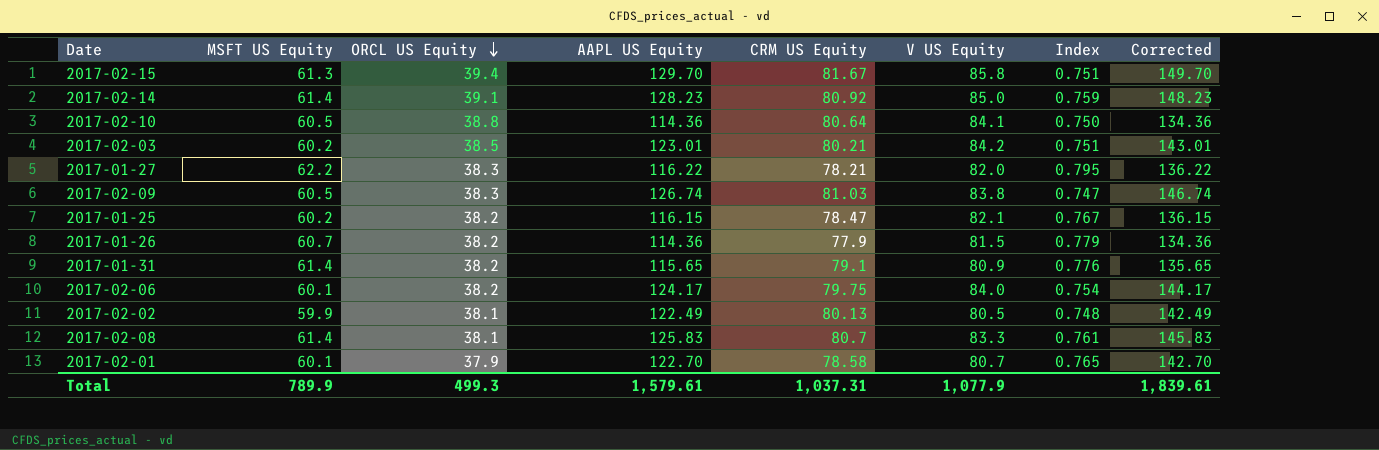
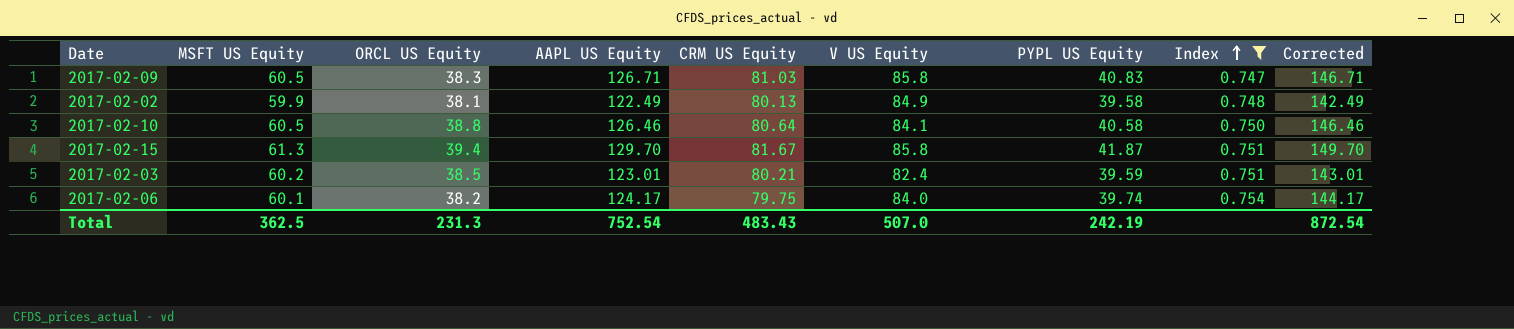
filter: none -> Index <= 0.754
row order: ORCL US Equity descending -> Index ascending
column PYPL US Equity | position: none -> 7
2017-02-09 | AAPL US Equity: 126.74 -> 126.71
2017-02-09 | V US Equity: 83.8 -> 85.8
2017-02-09 | Corrected: 146.74 -> 146.71
2017-02-02 | V US Equity: 80.5 -> 84.9
2017-02-10 | AAPL US Equity: 114.36 -> 126.46
2017-02-10 | Corrected: 134.36 -> 146.46
2017-02-03 | V US Equity: 84.2 -> 82.4
Total | MSFT US Equity: 789.9 -> 362.5
Total | ORCL US Equity: 499.3 -> 231.3
Total | AAPL US Equity: 1,579.61 -> 752.54
Total | CRM US Equity: 1,037.31 -> 483.43
Total | V US Equity: 1,077.9 -> 507.0
Total | Corrected: 1,839.61 -> 872.54

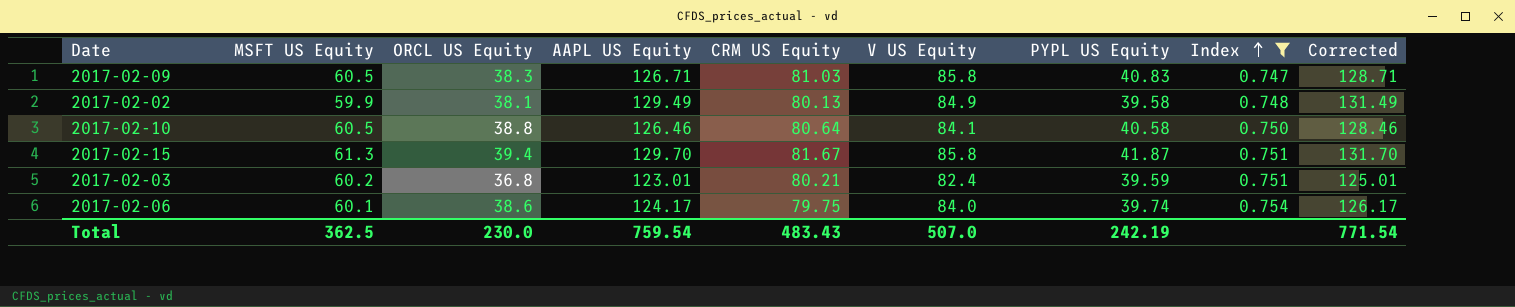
column Corrected | formula: [AAPL US Equity] + 20 -> [AAPL US Equity] + 2
2017-02-02 | AAPL US Equity: 122.49 -> 129.49
2017-02-03 | ORCL US Equity: 38.5 -> 36.8
2017-02-06 | ORCL US Equity: 38.2 -> 38.6
Total | ORCL US Equity: 231.3 -> 230.0
Total | AAPL US Equity: 752.54 -> 759.54
Total | Corrected: 872.54 -> 771.54

